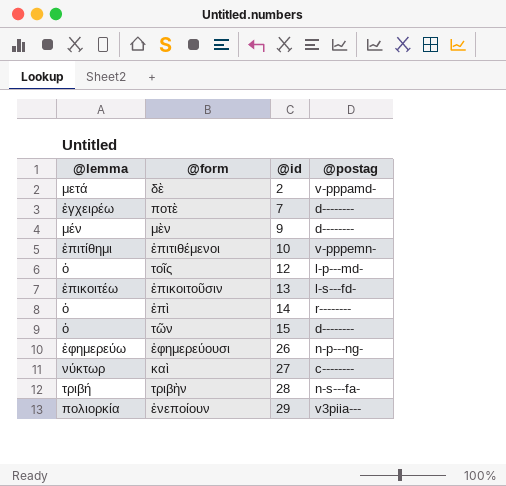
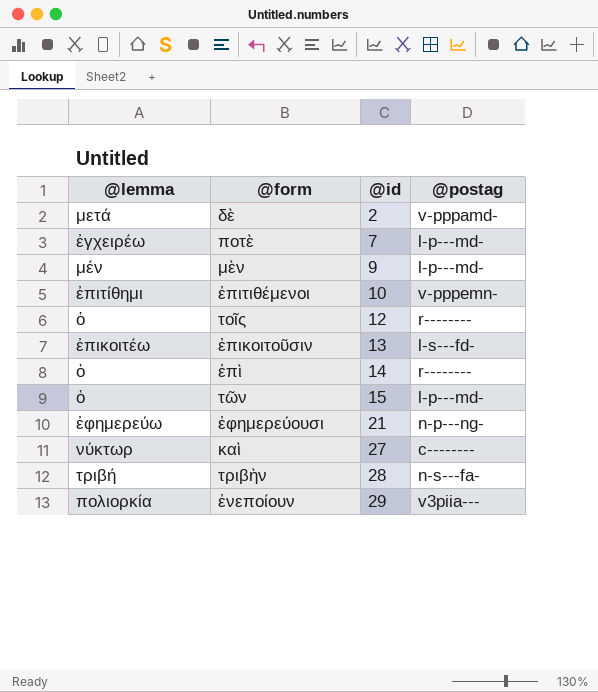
ποτὲ | @postag: d-------- -> l-p---md-
μὲν | @postag: d-------- -> l-p---md-
τοῖς | @postag: l-p---md- -> r--------
τῶν | @postag: d-------- -> l-p---md-
ἐφημερεύουσι | @id: 26 -> 21

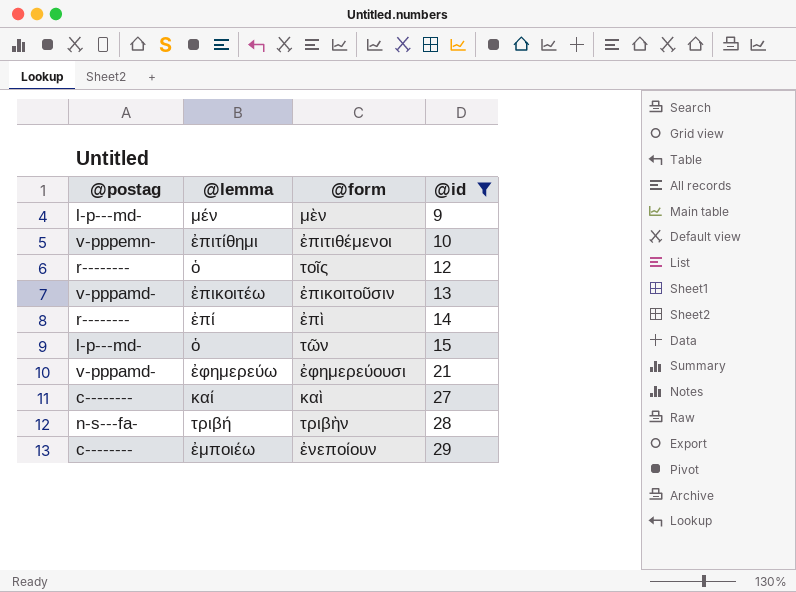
filter: none -> @id >= 9
column @postag | position: 4 -> 1
ἐπικοιτοῦσιν | @postag: l-s---fd- -> v-pppamd-
ἐπὶ | @lemma: ὁ -> ἐπί
ἐφημερεύουσι | @postag: n-p---ng- -> v-pppamd-
καὶ | @lemma: νύκτωρ -> καί
ἐνεποίουν | @postag: v3piia--- -> c--------
ἐνεποίουν | @lemma: πολιορκία -> ἐμποιέω

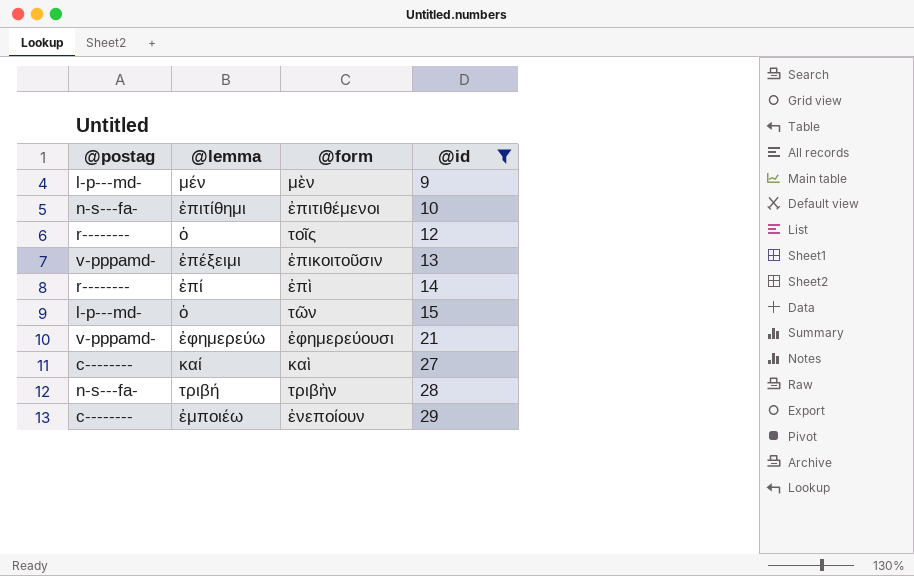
ἐπιτιθέμενοι | @postag: v-pppemn- -> n-s---fa-
ἐπικοιτοῦσιν | @lemma: ἐπικοιτέω -> ἐπέξειμι

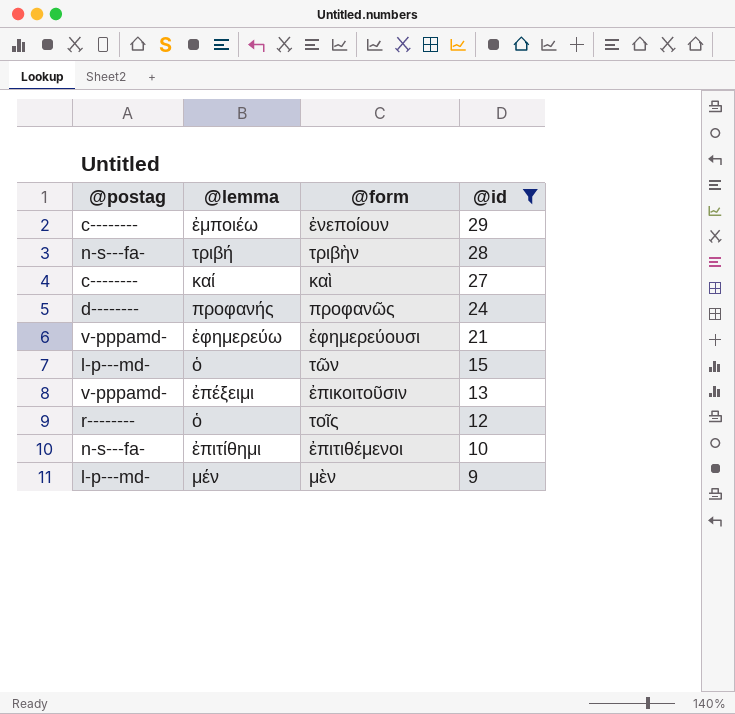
row order: @id ascending -> @id descending
row ἐπὶ: r-------- | ἐπί | 14 -> none
row προφανῶς: none -> d-------- | προφανής | 24

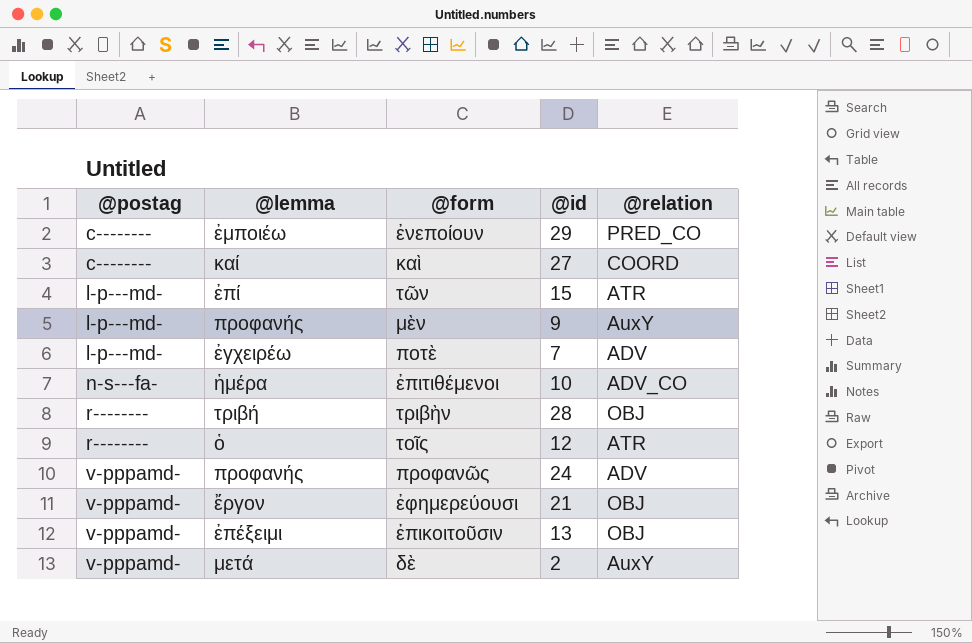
filter: @id >= 9 -> none
row order: @id descending -> @postag ascending
column @relation | position: none -> 5
τῶν | @lemma: ὁ -> ἐπί
μὲν | @lemma: μέν -> προφανής
ἐπιτιθέμενοι | @lemma: ἐπιτίθημι -> ἡμέρα
τριβὴν | @postag: n-s---fa- -> r--------
προφανῶς | @postag: d-------- -> v-pppamd-
ἐφημερεύουσι | @lemma: ἐφημερεύω -> ἔργον

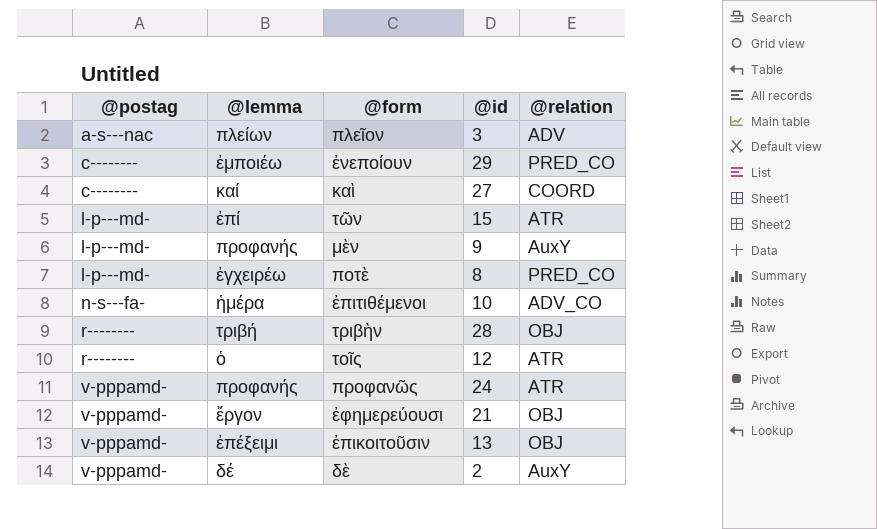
row πλεῖον: none -> a-s---nac | πλείων | 3 | ADV
ποτὲ | @id: 7 -> 8
ποτὲ | @relation: ADV -> PRED_CO
προφανῶς | @relation: ADV -> ATR
δὲ | @lemma: μετά -> δέ

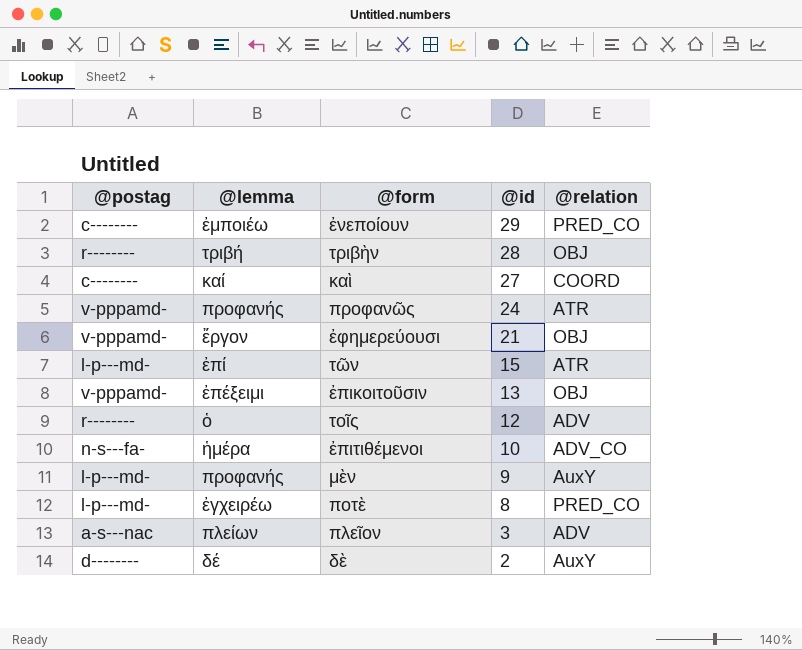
row order: @postag ascending -> @id descending
τοῖς | @relation: ATR -> ADV
δὲ | @postag: v-pppamd- -> d--------

